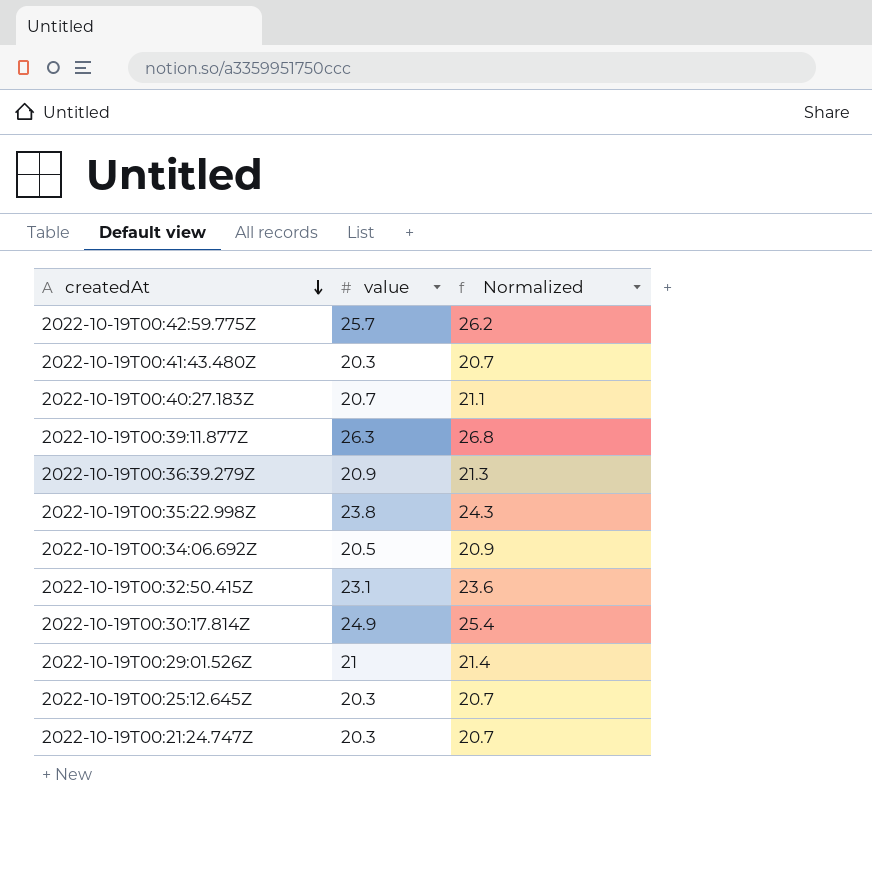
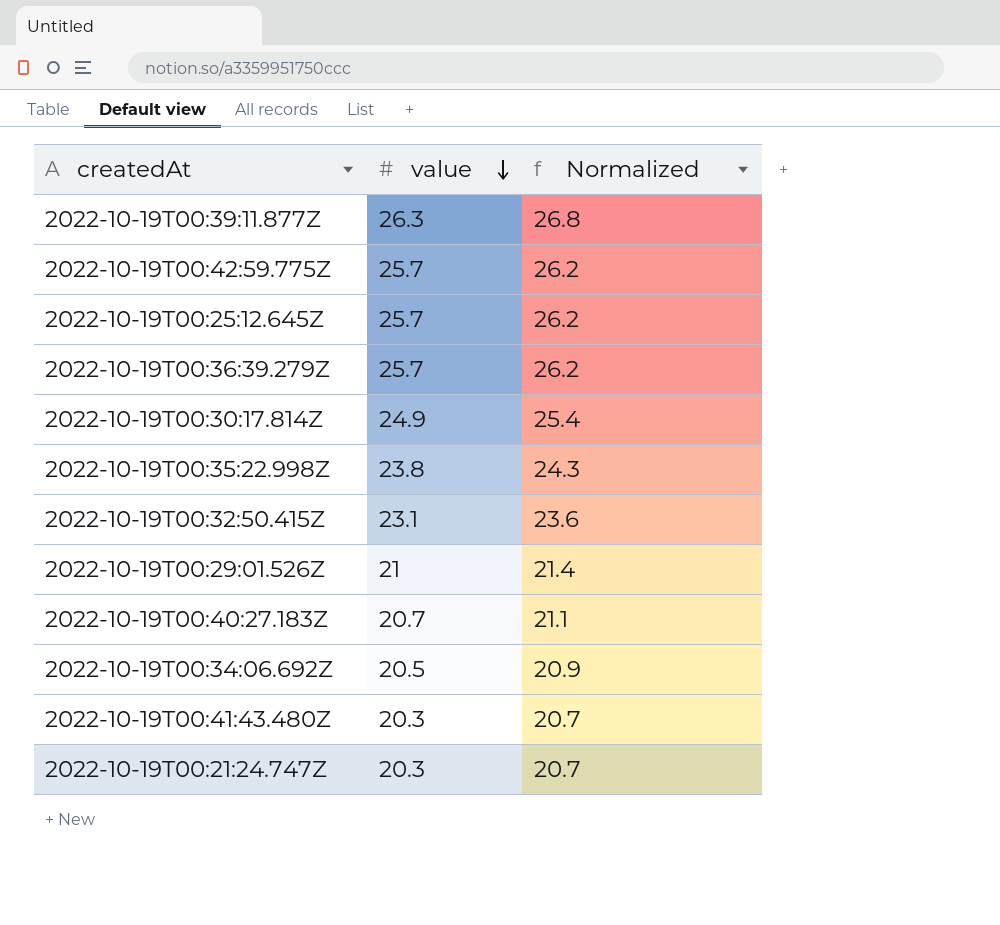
row order: createdAt descending -> value descending
2022-10-19T00:25:12.645Z | value: 20.3 -> 25.7
2022-10-19T00:25:12.645Z | Normalized: 20.7 -> 26.2
2022-10-19T00:36:39.279Z | value: 20.9 -> 25.7
2022-10-19T00:36:39.279Z | Normalized: 21.3 -> 26.2

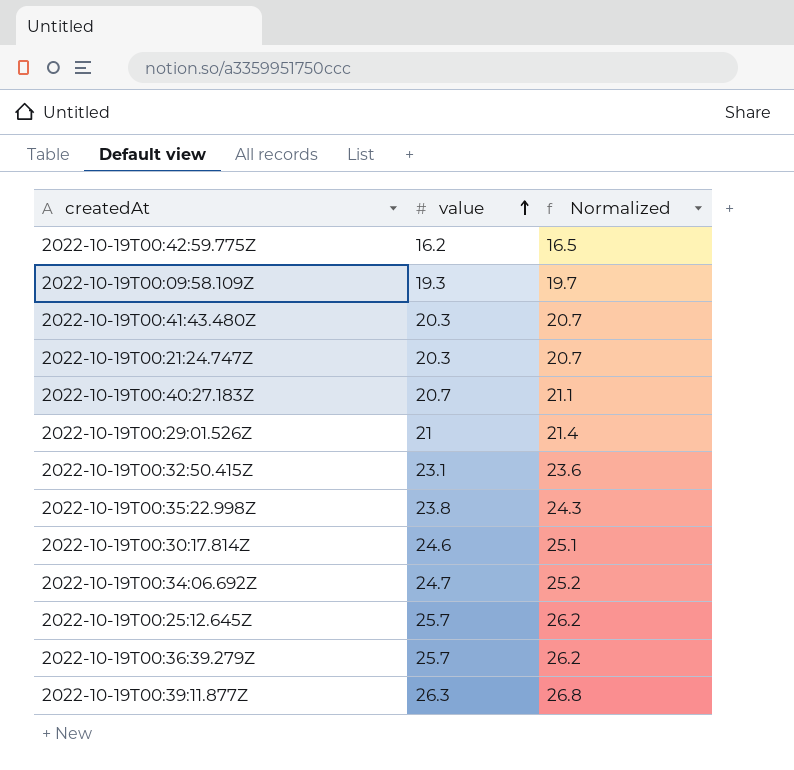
row order: value descending -> value ascending
2022-10-19T00:42:59.775Z | value: 25.7 -> 16.2
2022-10-19T00:42:59.775Z | Normalized: 26.2 -> 16.5
row 2022-10-19T00:09:58.109Z: none -> 19.3 | 19.7
2022-10-19T00:30:17.814Z | value: 24.9 -> 24.6
2022-10-19T00:30:17.814Z | Normalized: 25.4 -> 25.1
2022-10-19T00:34:06.692Z | value: 20.5 -> 24.7
2022-10-19T00:34:06.692Z | Normalized: 20.9 -> 25.2

